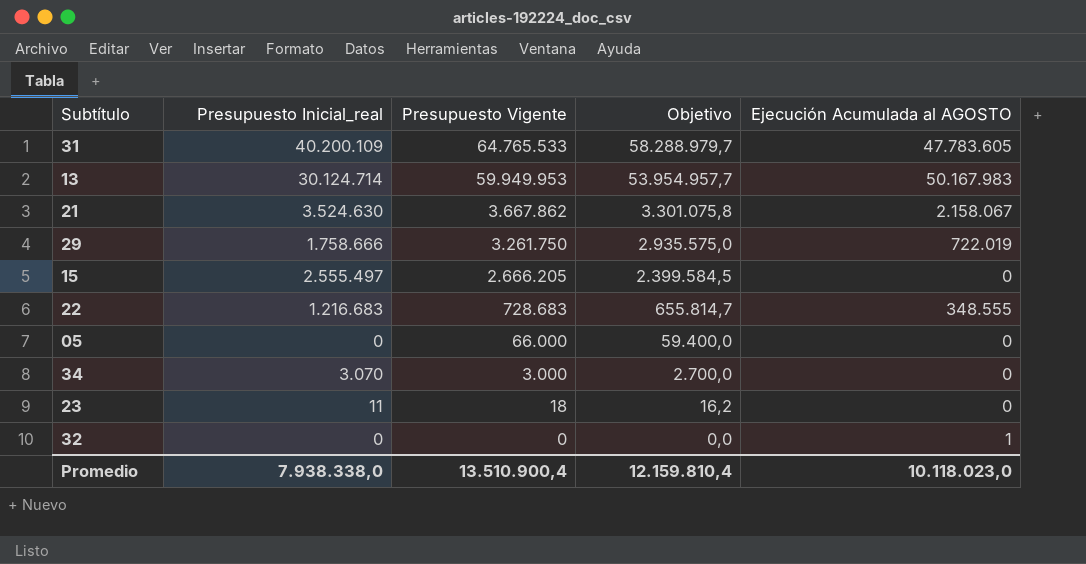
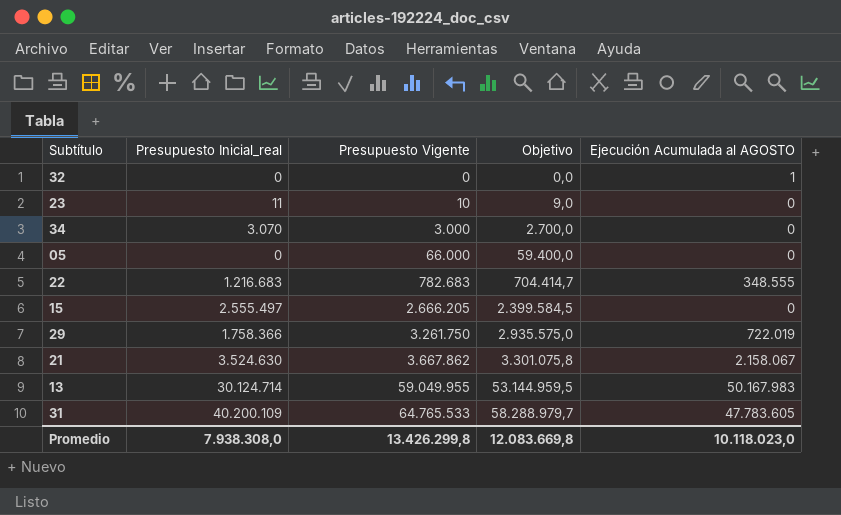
row order: Presupuesto Vigente descending -> Presupuesto Vigente ascending
23 | Presupuesto Vigente: 18 -> 10
23 | Objetivo: 16,2 -> 9,0
22 | Presupuesto Vigente: 728.683 -> 782.683
22 | Objetivo: 655.814,7 -> 704.414,7
29 | Presupuesto Inicial_real: 1.758.666 -> 1.758.366
13 | Presupuesto Vigente: 59.949.953 -> 59.049.955
13 | Objetivo: 53.954.957,7 -> 53.144.959,5
Promedio | Presupuesto Inicial_real: 7.938.338,0 -> 7.938.308,0
Promedio | Presupuesto Vigente: 13.510.900,4 -> 13.426.299,8
Promedio | Objetivo: 12.159.810,4 -> 12.083.669,8

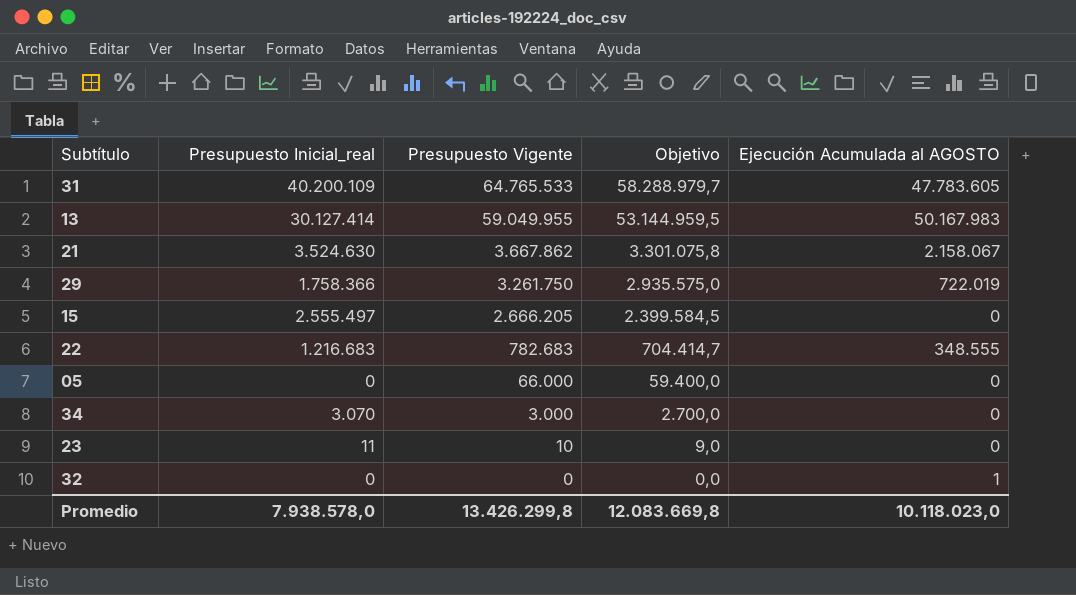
row order: Presupuesto Vigente ascending -> Presupuesto Vigente descending
13 | Presupuesto Inicial_real: 30.124.714 -> 30.127.414
Promedio | Presupuesto Inicial_real: 7.938.308,0 -> 7.938.578,0

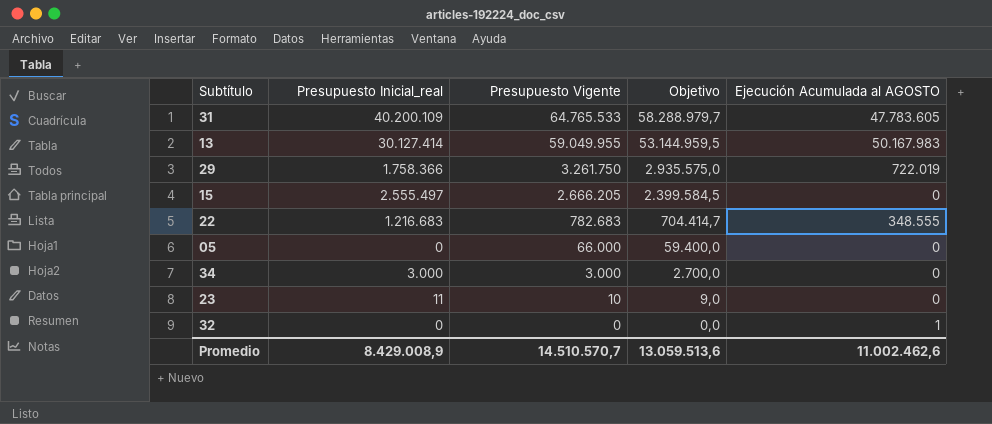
row 21: 3.524.630 | 3.667.862 | 3.301.075,8 | 2.158.067 -> none
34 | Presupuesto Inicial_real: 3.070 -> 3.000
Promedio | Presupuesto Inicial_real: 7.938.578,0 -> 8.429.008,9
Promedio | Presupuesto Vigente: 13.426.299,8 -> 14.510.570,7
Promedio | Objetivo: 12.083.669,8 -> 13.059.513,6
Promedio | Ejecución Acumulada al AGOSTO: 10.118.023,0 -> 11.002.462,6

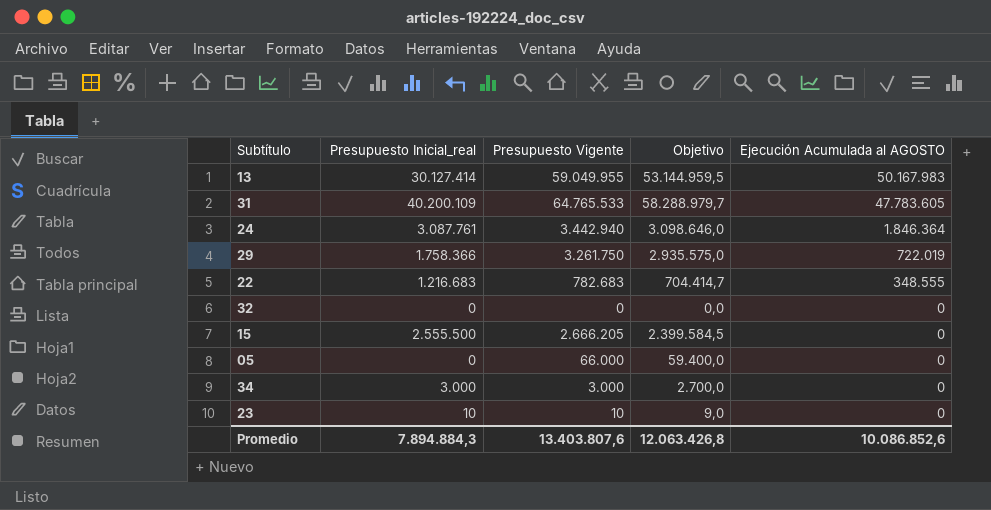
row order: Presupuesto Vigente descending -> Ejecución Acumulada al AGOSTO descending
row 24: none -> 3.087.761 | 3.442.940 | 3.098.646,0 | 1.846.364
32 | Ejecución Acumulada al AGOSTO: 1 -> 0
15 | Presupuesto Inicial_real: 2.555.497 -> 2.555.500
23 | Presupuesto Inicial_real: 11 -> 10
Promedio | Presupuesto Inicial_real: 8.429.008,9 -> 7.894.884,3
Promedio | Presupuesto Vigente: 14.510.570,7 -> 13.403.807,6
Promedio | Objetivo: 13.059.513,6 -> 12.063.426,8
Promedio | Ejecución Acumulada al AGOSTO: 11.002.462,6 -> 10.086.852,6

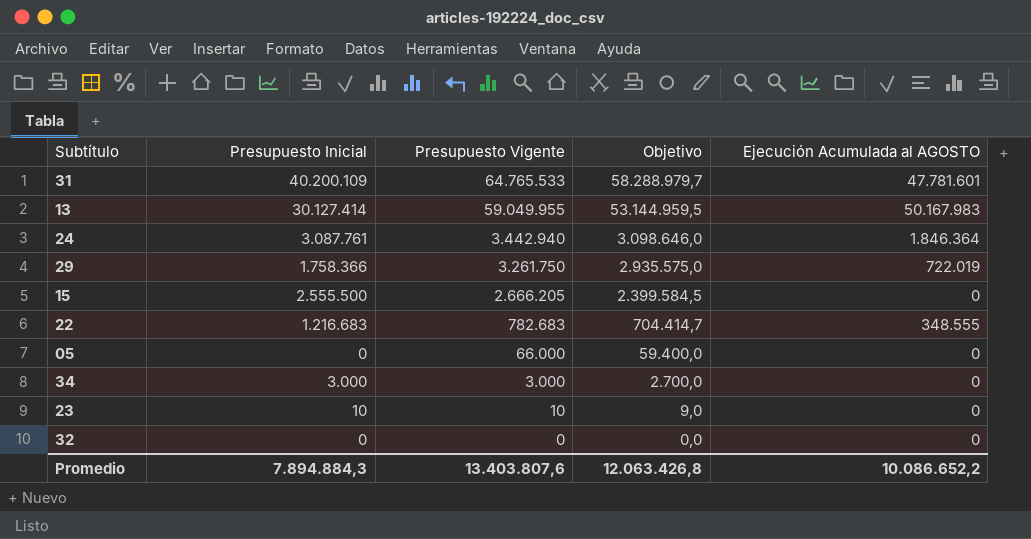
row order: Ejecución Acumulada al AGOSTO descending -> Presupuesto Vigente descending
column name: Presupuesto Inicial_real -> Presupuesto Inicial
31 | Ejecución Acumulada al AGOSTO: 47.783.605 -> 47.781.601
Promedio | Ejecución Acumulada al AGOSTO: 10.086.852,6 -> 10.086.652,2

